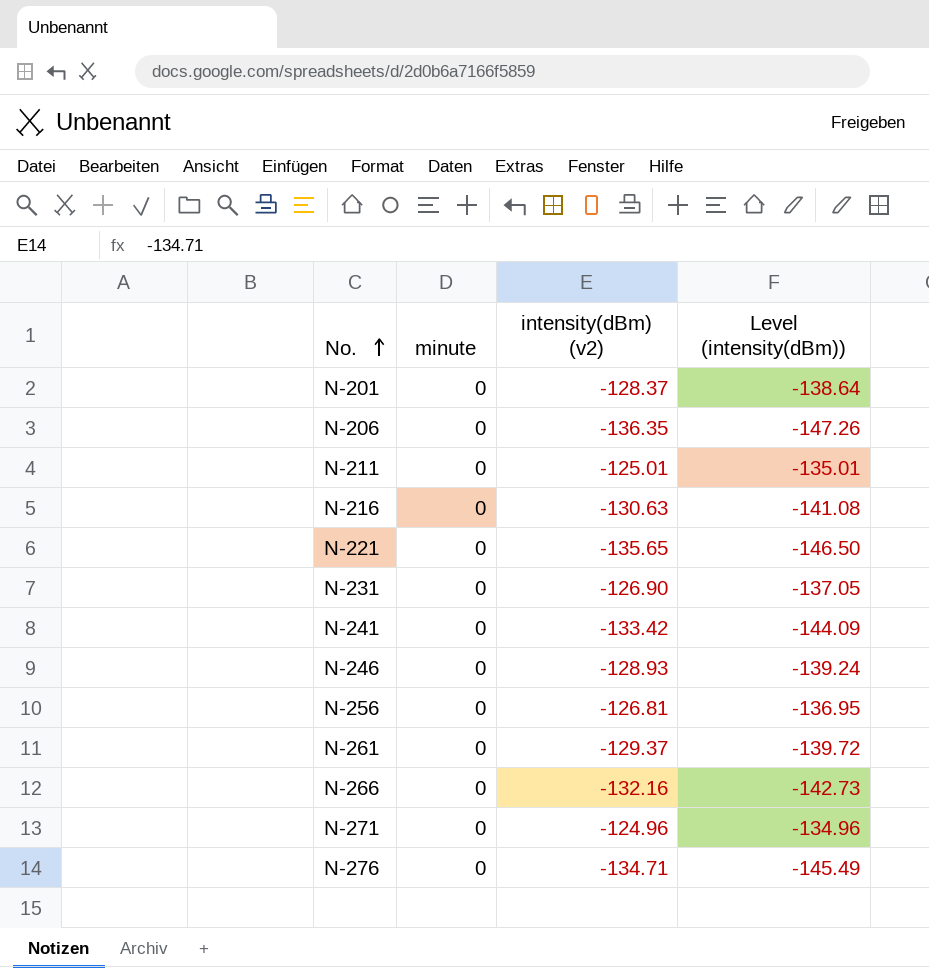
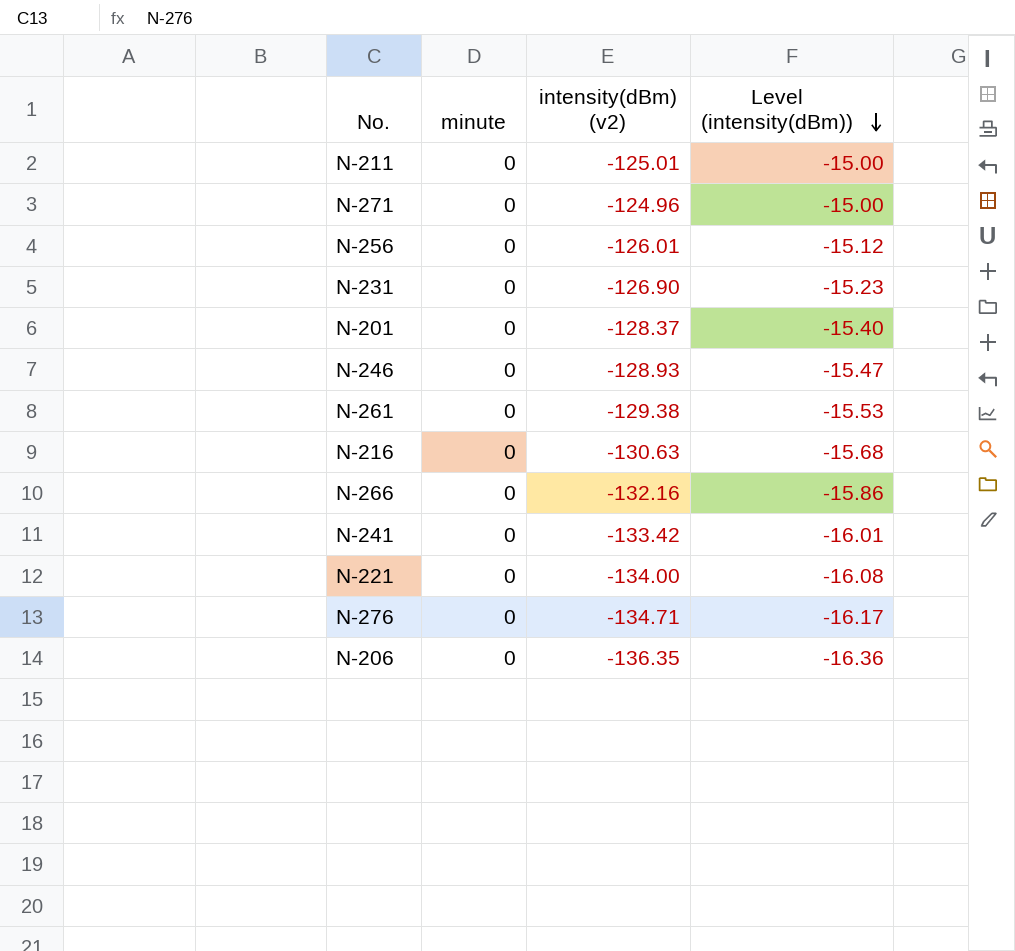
row order: No. ascending -> Level (intensity(dBm)) descending
column Level (intensity(dBm)) | formula: [intensity(dBm) (v2)] * 1.08 -> [intensity(dBm) (v2)] * 0.12
N-256 | intensity(dBm) (v2): -126.81 -> -126.01
N-261 | intensity(dBm) (v2): -129.37 -> -129.38
N-221 | intensity(dBm) (v2): -135.65 -> -134.00

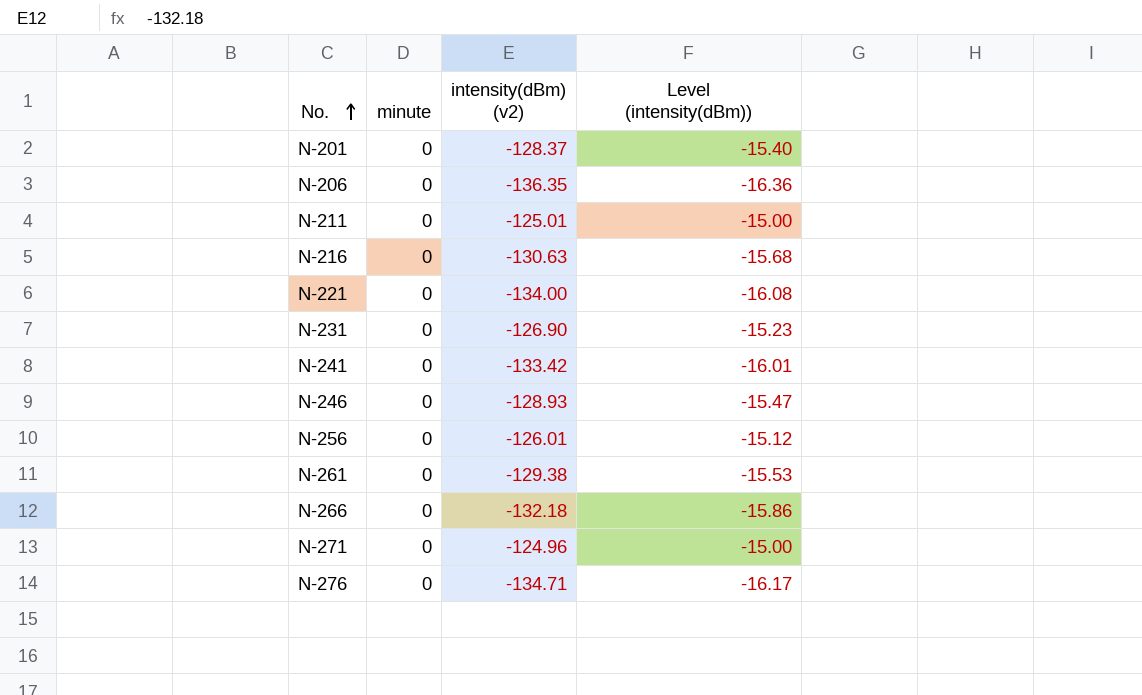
row order: Level (intensity(dBm)) descending -> No. ascending
N-266 | intensity(dBm) (v2): -132.16 -> -132.18

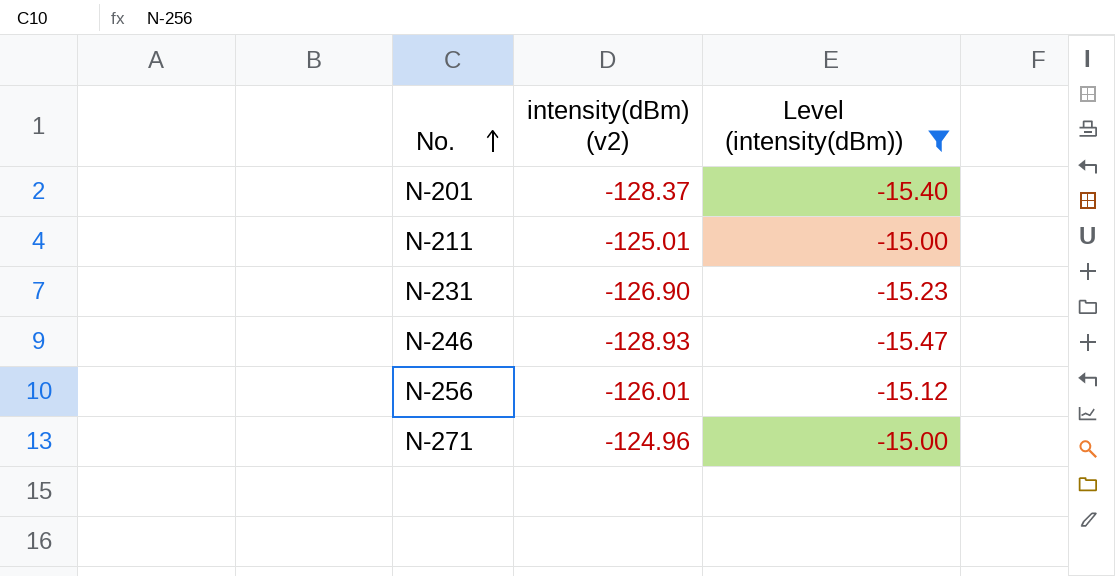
filter: none -> Level (intensity(dBm)) >= -15.47
column minute | position: 2 -> none

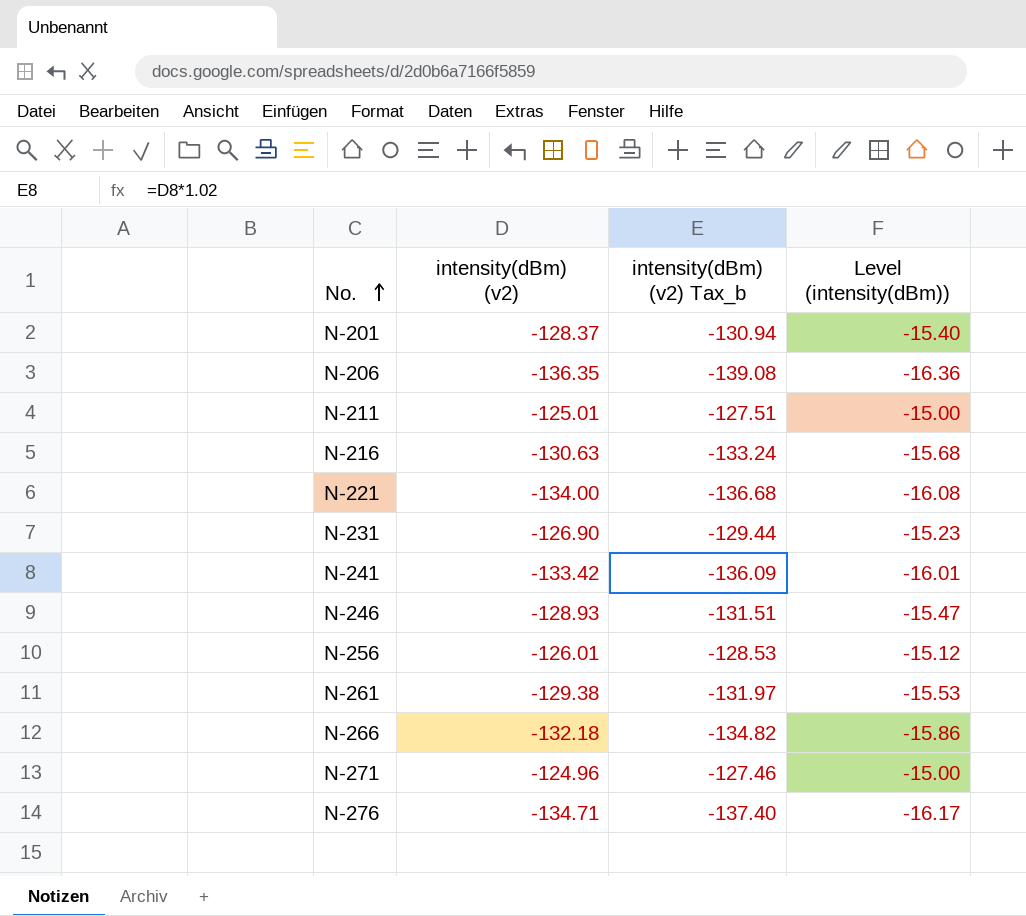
filter: Level (intensity(dBm)) >= -15.47 -> none
column intensity(dBm) (v2) Tax_b | formula: none -> [intensity(dBm) (v2)] * 1.02

